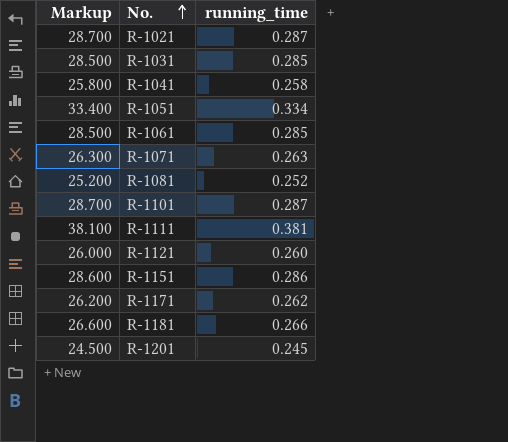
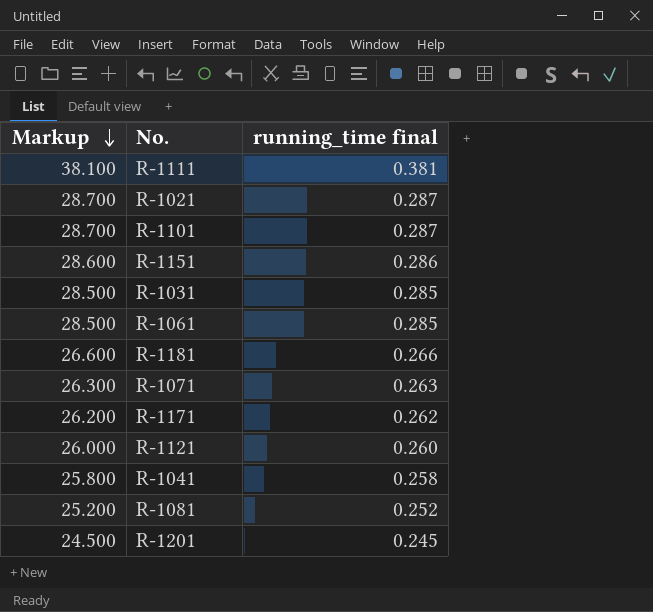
row order: No. ascending -> Markup descending
column name: running_time -> running_time final
row R-1051: 33.400 | 0.334 -> none

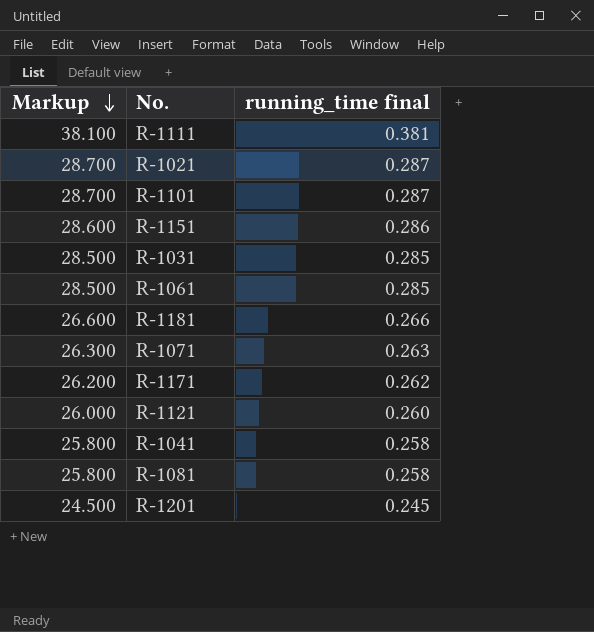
R-1081 | Markup: 25.200 -> 25.800
R-1081 | running_time final: 0.252 -> 0.258

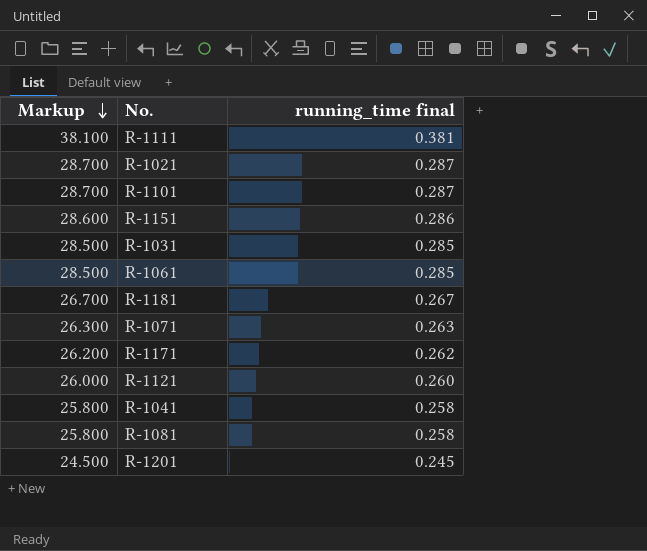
R-1181 | Markup: 26.600 -> 26.700
R-1181 | running_time final: 0.266 -> 0.267

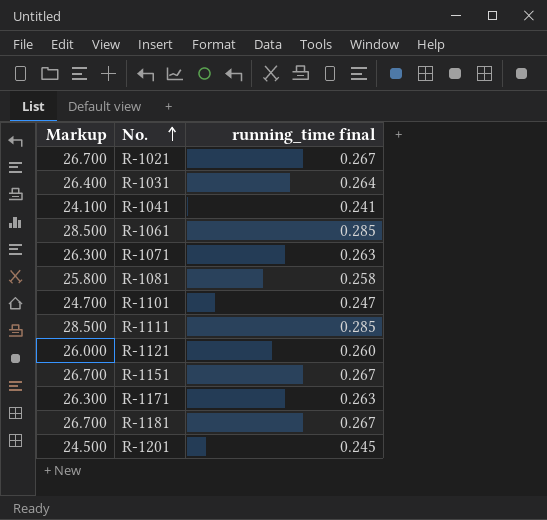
row order: Markup descending -> No. ascending
R-1021 | Markup: 28.700 -> 26.700
R-1021 | running_time final: 0.287 -> 0.267
R-1031 | Markup: 28.500 -> 26.400
R-1031 | running_time final: 0.285 -> 0.264
R-1041 | Markup: 25.800 -> 24.100
R-1041 | running_time final: 0.258 -> 0.241
R-1101 | Markup: 28.700 -> 24.700
R-1101 | running_time final: 0.287 -> 0.247
R-1111 | Markup: 38.100 -> 28.500
R-1111 | running_time final: 0.381 -> 0.285
R-1151 | Markup: 28.600 -> 26.700
R-1151 | running_time final: 0.286 -> 0.267
R-1171 | Markup: 26.200 -> 26.300
R-1171 | running_time final: 0.262 -> 0.263

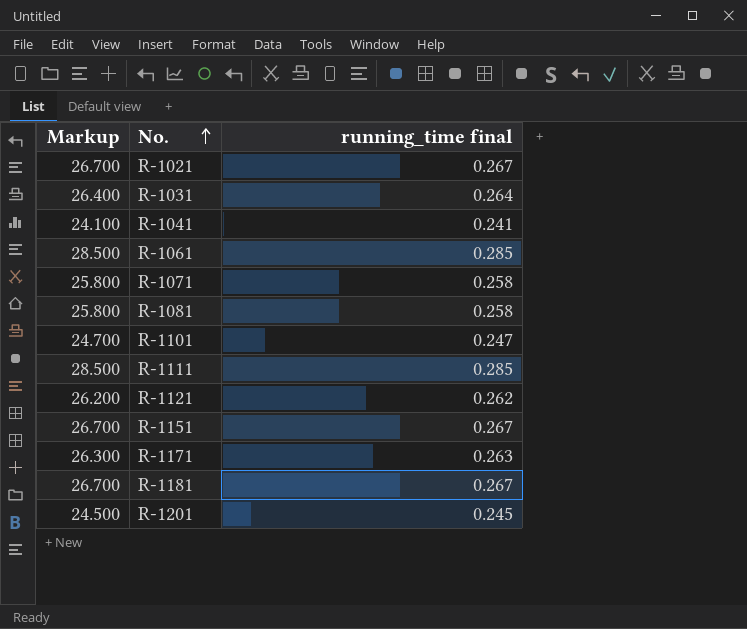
R-1071 | Markup: 26.300 -> 25.800
R-1071 | running_time final: 0.263 -> 0.258
R-1121 | Markup: 26.000 -> 26.200
R-1121 | running_time final: 0.260 -> 0.262

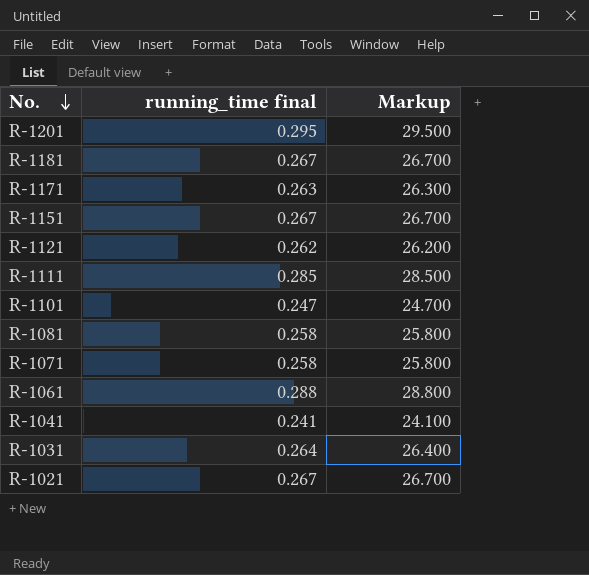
row order: No. ascending -> No. descending
column Markup | position: 1 -> 3
R-1201 | running_time final: 0.245 -> 0.295
R-1201 | Markup: 24.500 -> 29.500
R-1061 | running_time final: 0.285 -> 0.288
R-1061 | Markup: 28.500 -> 28.800

